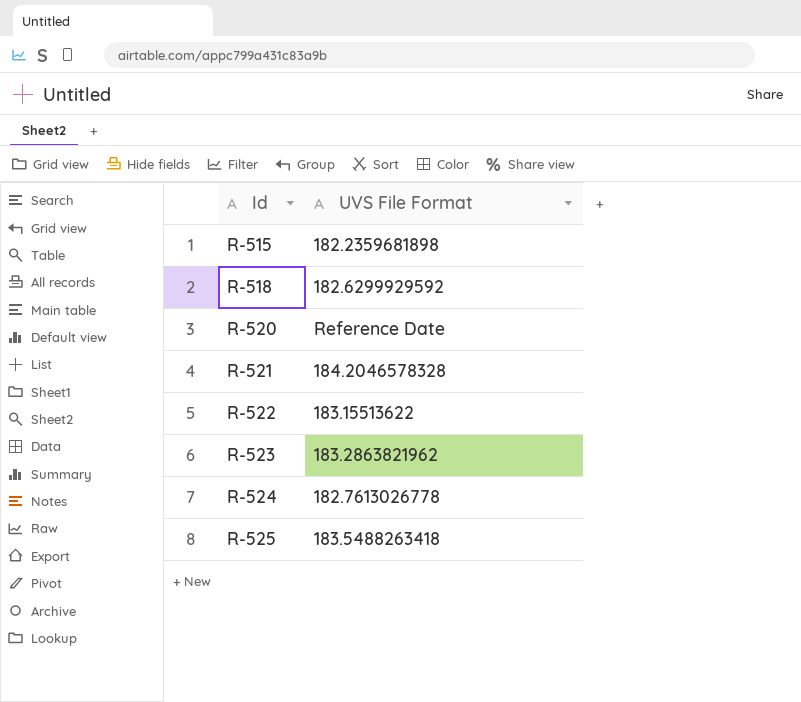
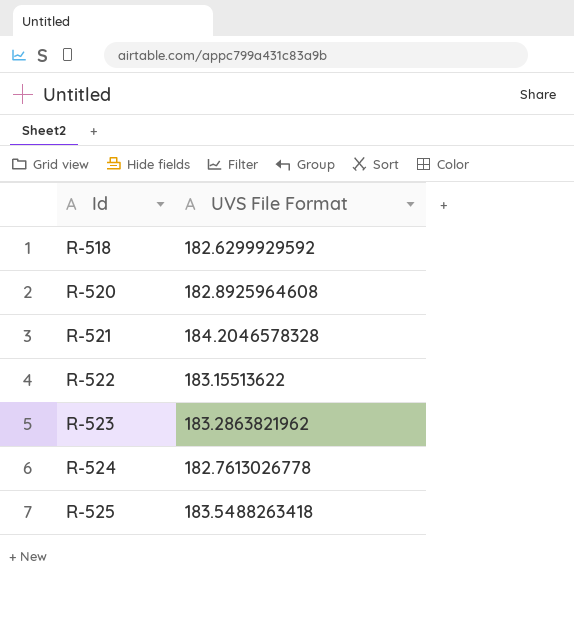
row R-515: 182.2359681898 -> none
R-520 | UVS File Format: Reference Date -> 182.8925964608

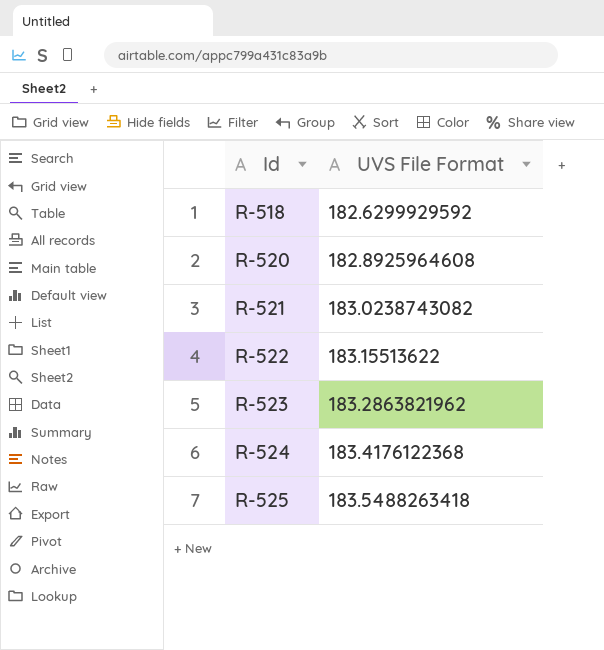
R-521 | UVS File Format: 184.2046578328 -> 183.0238743082
R-524 | UVS File Format: 182.7613026778 -> 183.4176122368

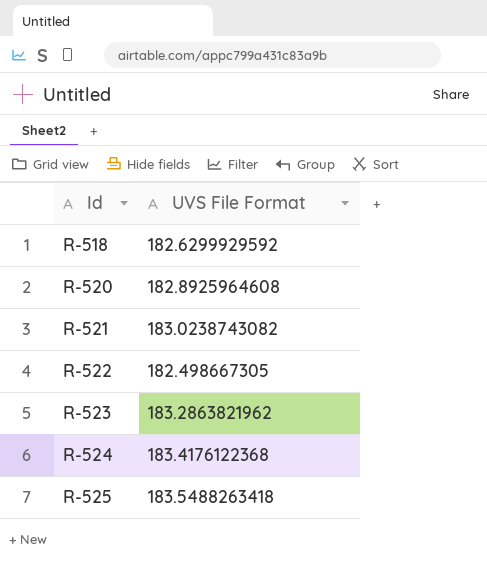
R-522 | UVS File Format: 183.15513622 -> 182.498667305

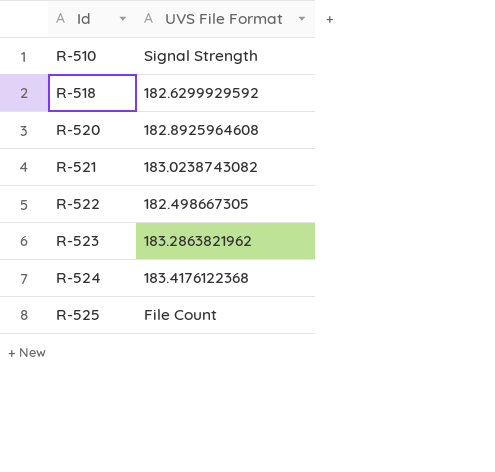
row R-510: none -> Signal Strength
R-525 | UVS File Format: 183.5488263418 -> File Count

